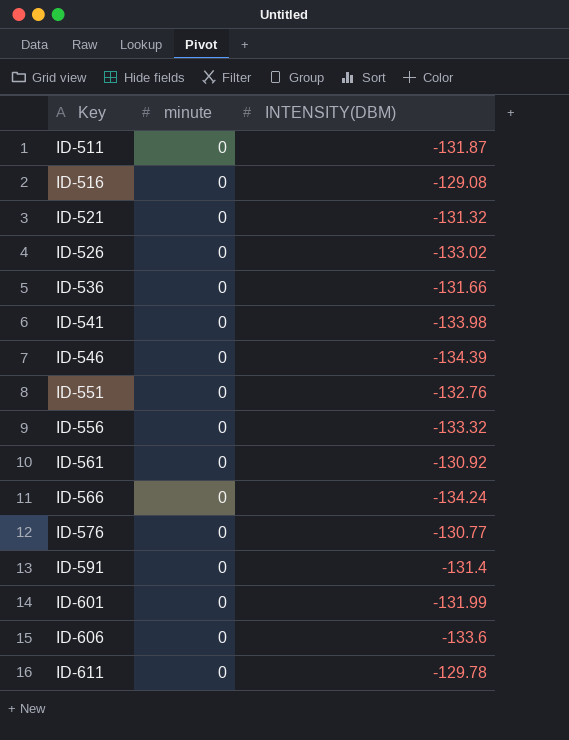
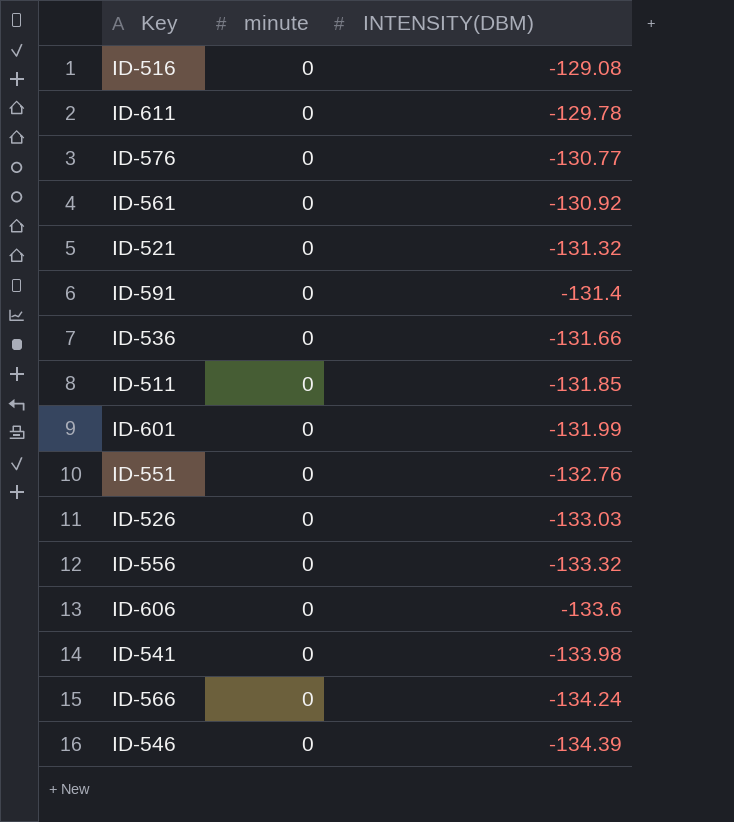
row order: Key ascending -> INTENSITY(DBM) descending
ID-511 | INTENSITY(DBM): -131.87 -> -131.85
ID-526 | INTENSITY(DBM): -133.02 -> -133.03

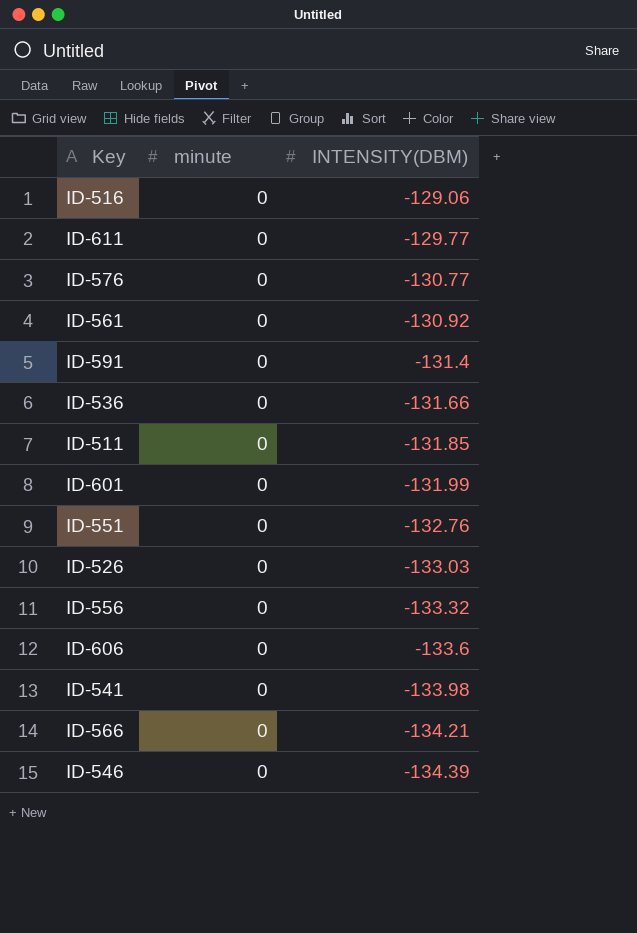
row ID-521: 0 | -131.32 -> none
ID-516 | INTENSITY(DBM): -129.08 -> -129.06
ID-611 | INTENSITY(DBM): -129.78 -> -129.77
ID-566 | INTENSITY(DBM): -134.24 -> -134.21

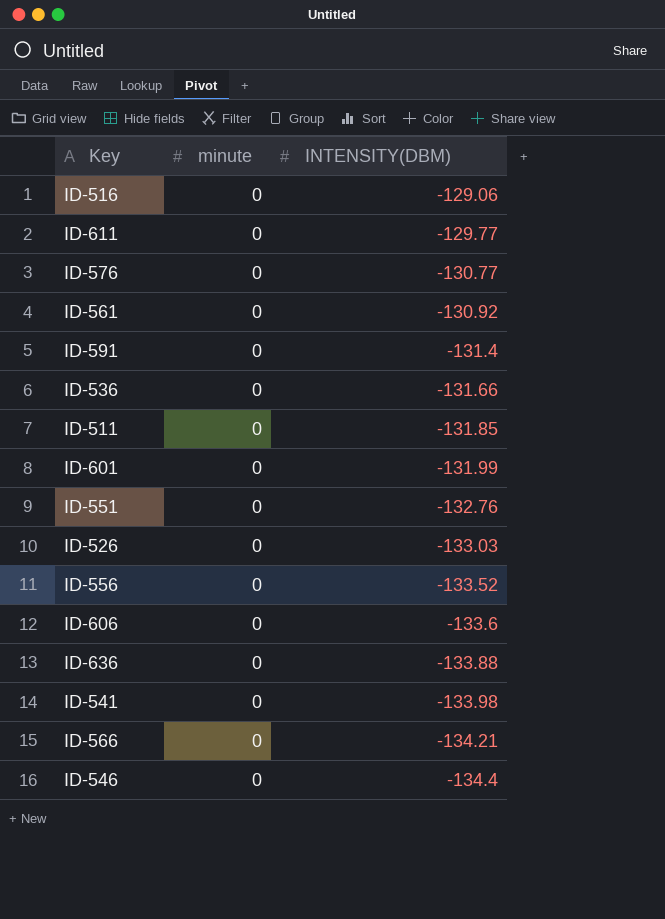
ID-556 | INTENSITY(DBM): -133.32 -> -133.52
row ID-636: none -> 0 | -133.88
ID-546 | INTENSITY(DBM): -134.39 -> -134.4

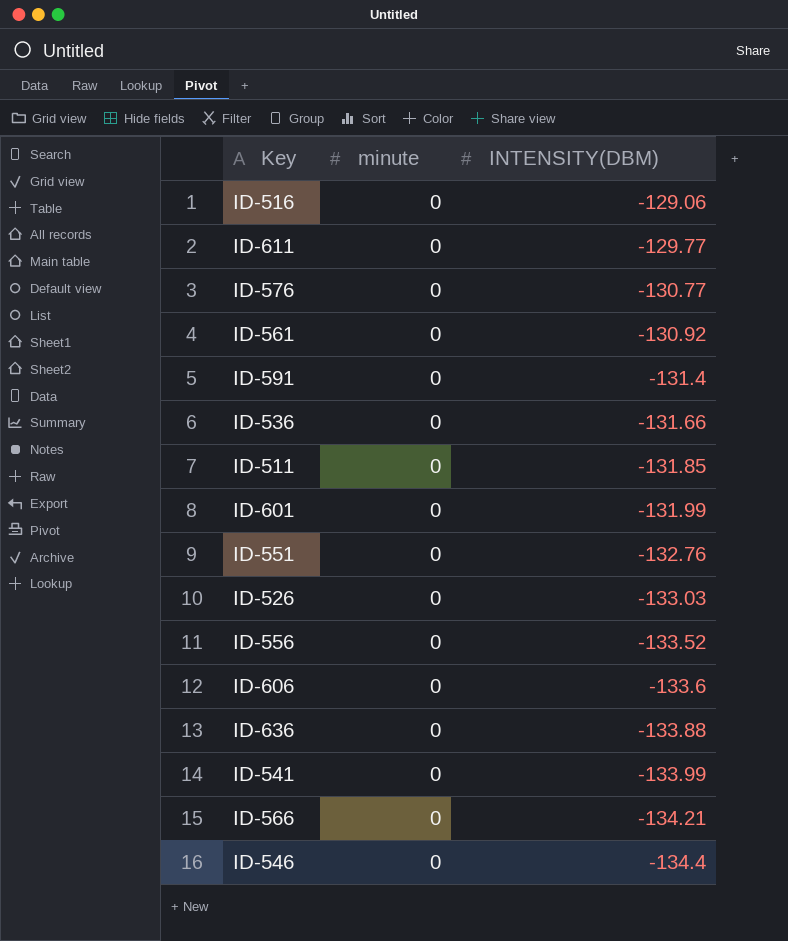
ID-541 | INTENSITY(DBM): -133.98 -> -133.99

